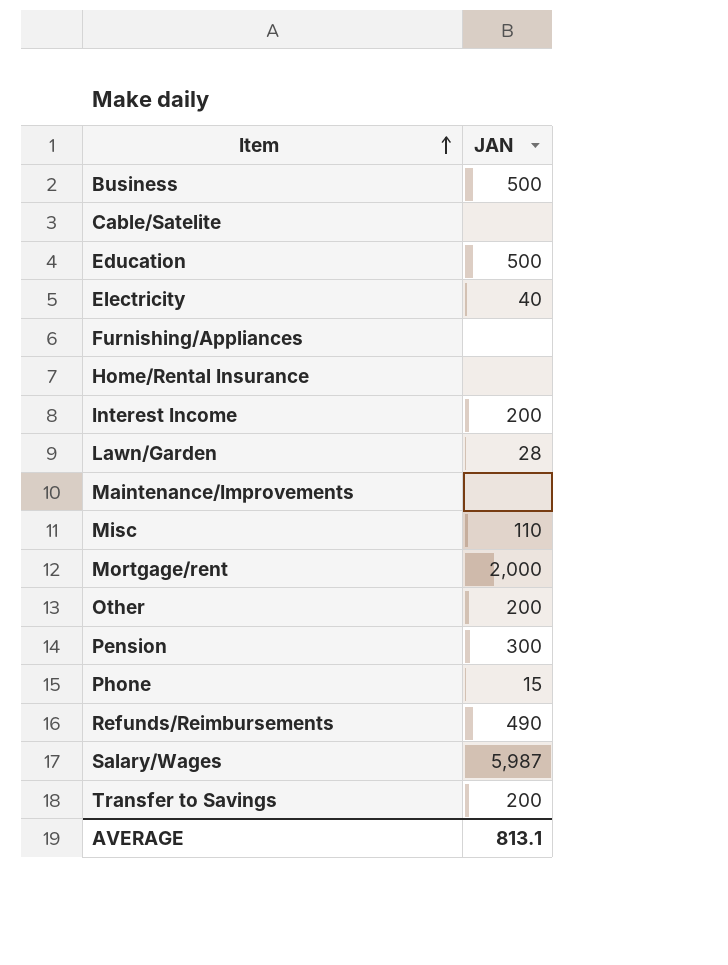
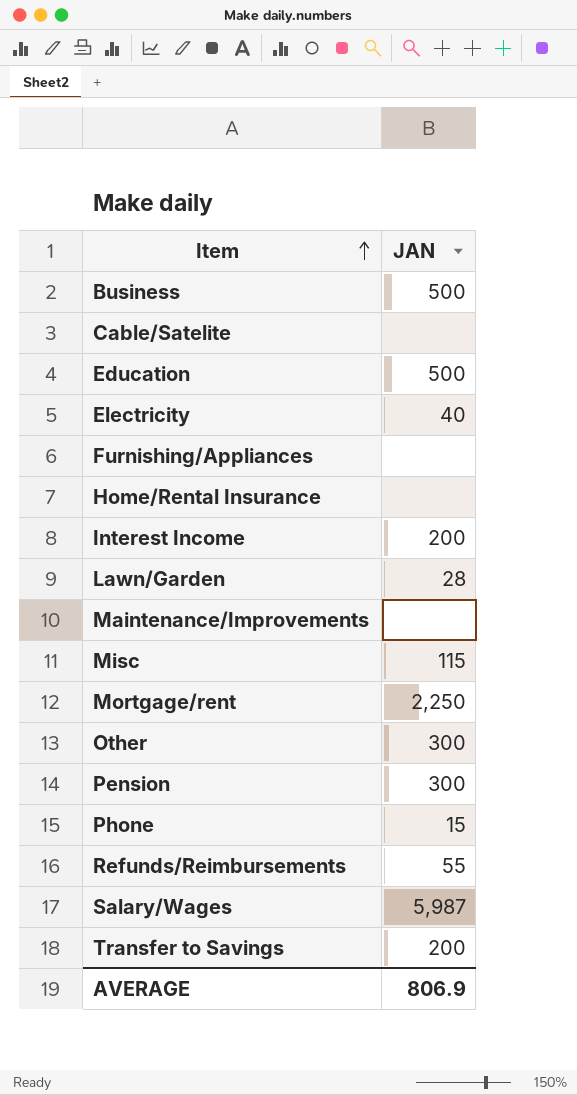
Misc | JAN: 110 -> 115
Mortgage/rent | JAN: 2,000 -> 2,250
Other | JAN: 200 -> 300
Refunds/Reimbursements | JAN: 490 -> 55
AVERAGE | JAN: 813.1 -> 806.9

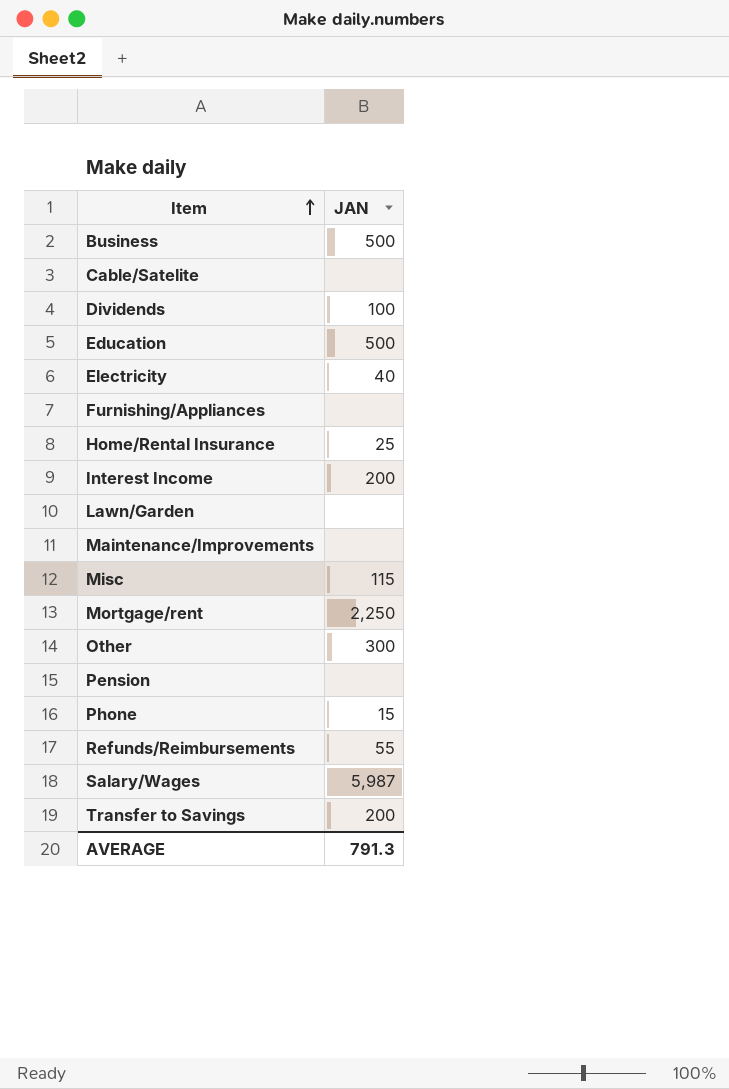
row Dividends: none -> 100
Home/Rental Insurance | JAN: none -> 25
Lawn/Garden | JAN: 28 -> none
Pension | JAN: 300 -> none
AVERAGE | JAN: 806.9 -> 791.3

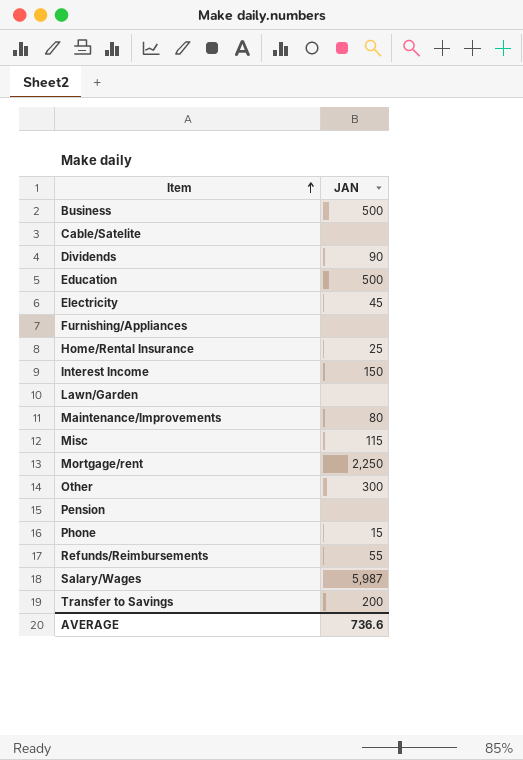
Dividends | JAN: 100 -> 90
Electricity | JAN: 40 -> 45
Interest Income | JAN: 200 -> 150
Maintenance/Improvements | JAN: none -> 80
AVERAGE | JAN: 791.3 -> 736.6

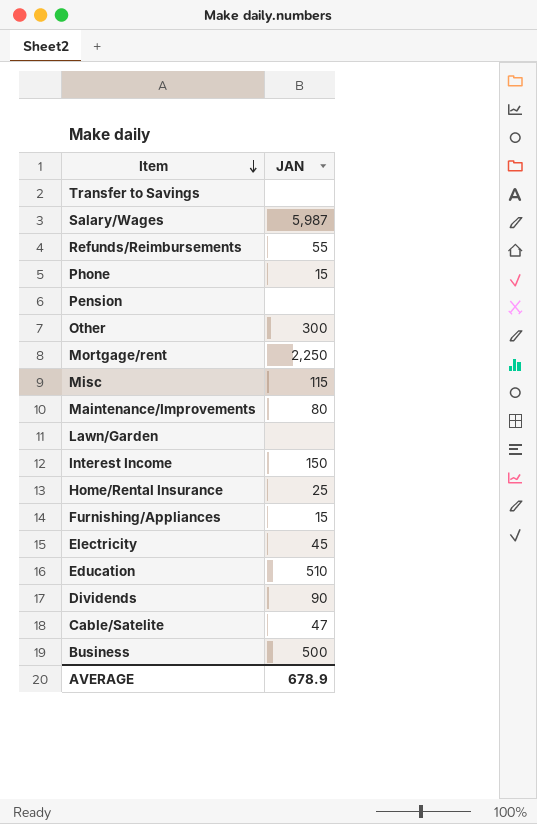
row order: Item ascending -> Item descending
Transfer to Savings | JAN: 200 -> none
Furnishing/Appliances | JAN: none -> 15
Education | JAN: 500 -> 510
Cable/Satelite | JAN: none -> 47
AVERAGE | JAN: 736.6 -> 678.9

